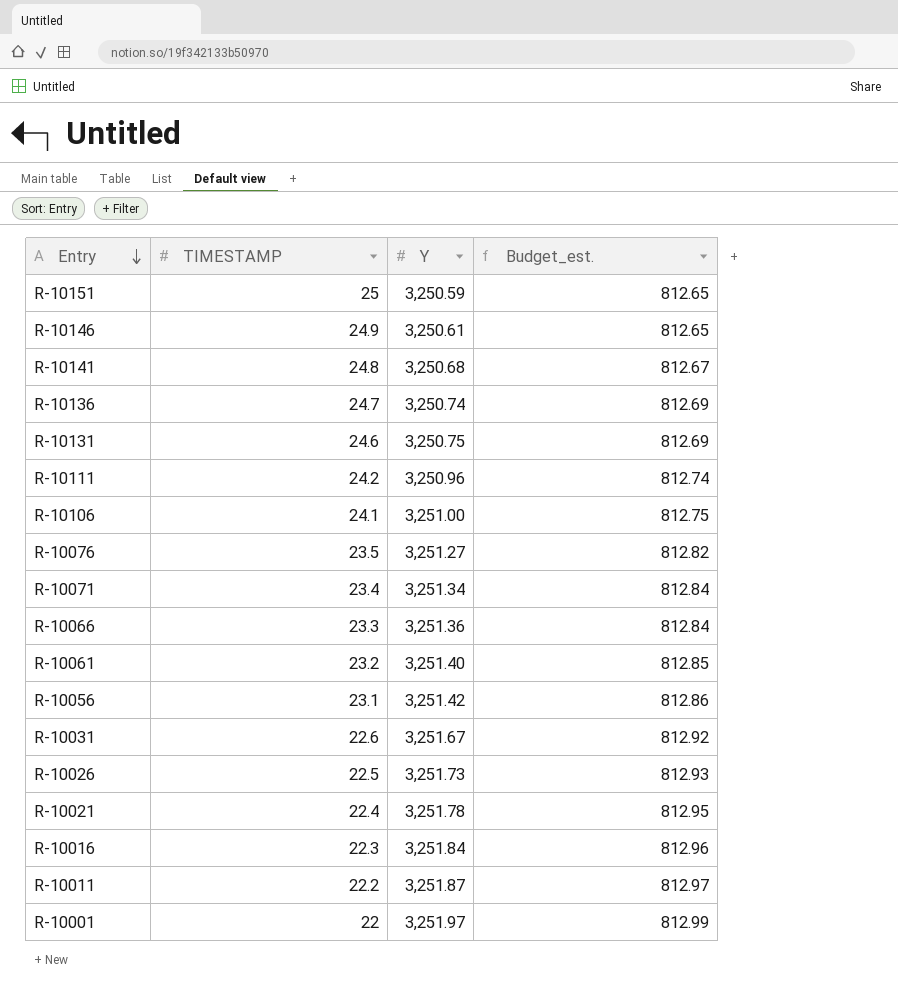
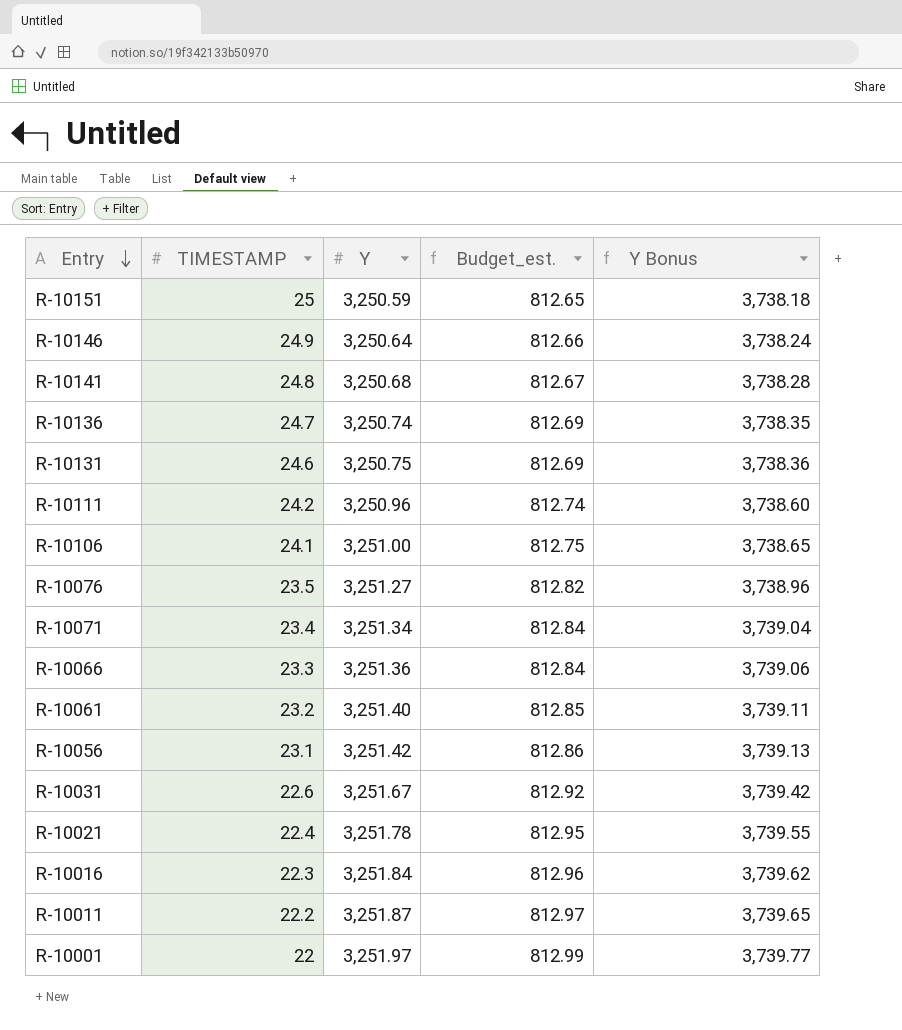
column Y Bonus | formula: none -> [Y] * 1.15
row R-10026: 22.5 | 3,251.73 | 812.93 -> none
R-10146 | Y: 3,250.61 -> 3,250.64
R-10146 | Budget_est.: 812.65 -> 812.66

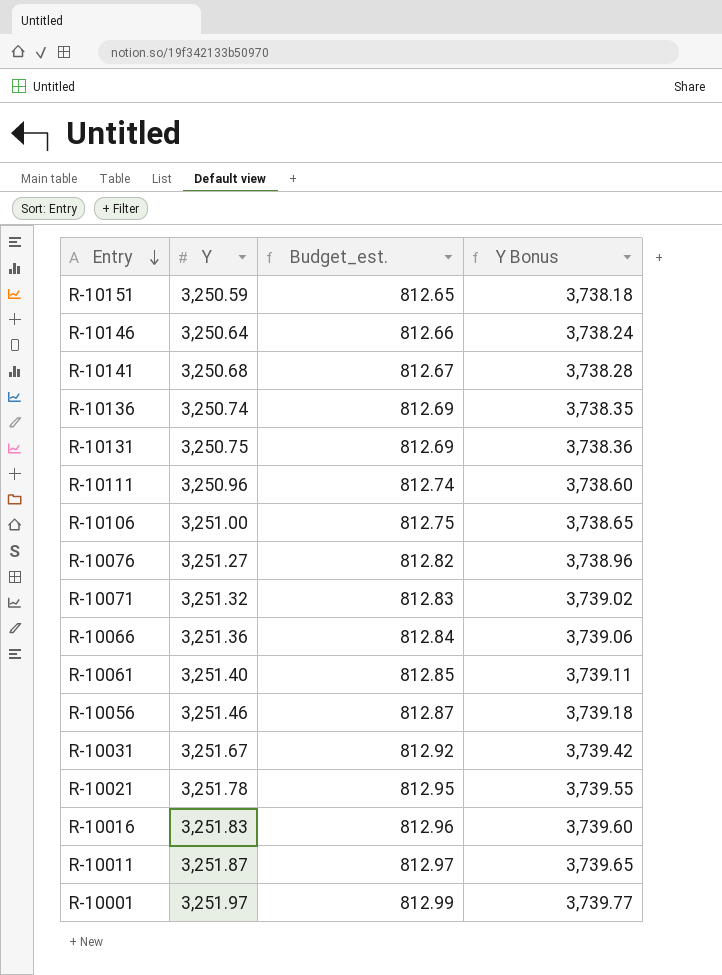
column TIMESTAMP | position: 2 -> none
R-10071 | Y: 3,251.34 -> 3,251.32
R-10071 | Budget_est.: 812.84 -> 812.83
R-10071 | Y Bonus: 3,739.04 -> 3,739.02
R-10056 | Y: 3,251.42 -> 3,251.46
R-10056 | Budget_est.: 812.86 -> 812.87
R-10056 | Y Bonus: 3,739.13 -> 3,739.18
R-10016 | Y: 3,251.84 -> 3,251.83
R-10016 | Y Bonus: 3,739.62 -> 3,739.60

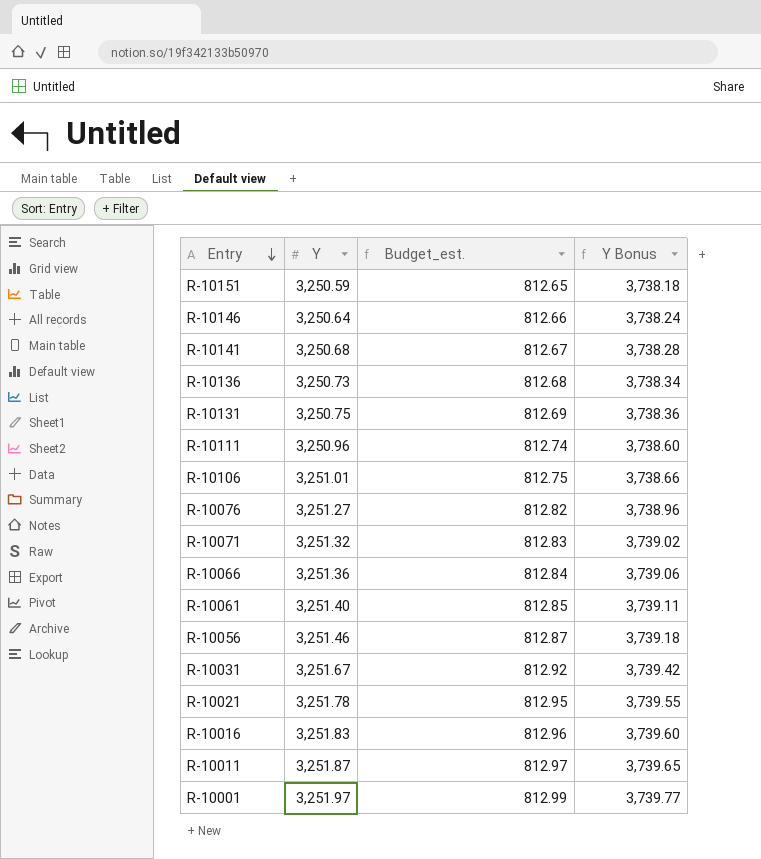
R-10136 | Y: 3,250.74 -> 3,250.73
R-10136 | Budget_est.: 812.69 -> 812.68
R-10136 | Y Bonus: 3,738.35 -> 3,738.34
R-10106 | Y: 3,251.00 -> 3,251.01
R-10106 | Y Bonus: 3,738.65 -> 3,738.66

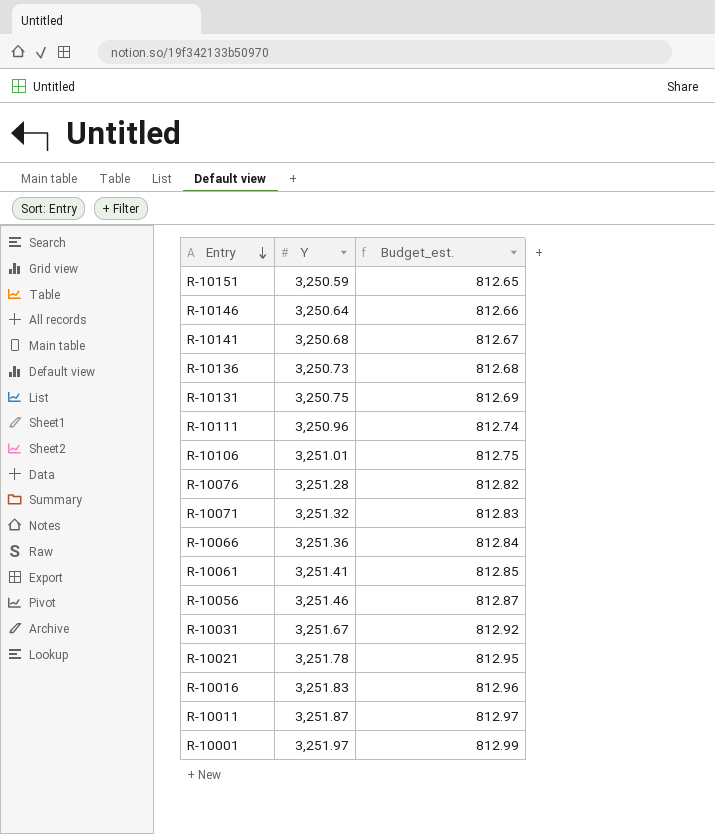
column Y Bonus | formula: [Y] * 1.15 -> none
R-10076 | Y: 3,251.27 -> 3,251.28
R-10061 | Y: 3,251.40 -> 3,251.41

